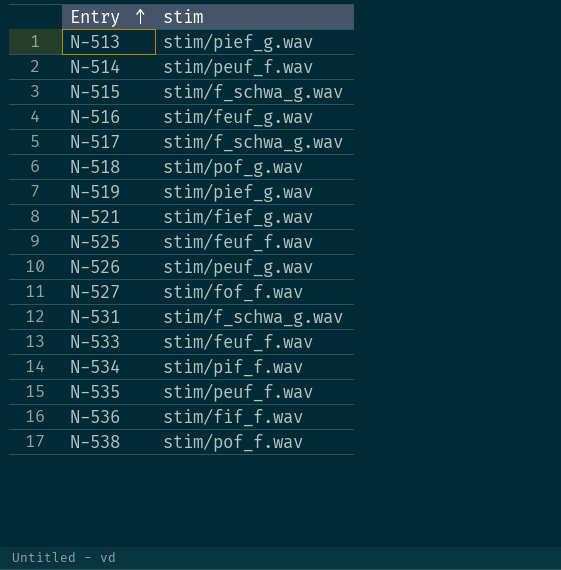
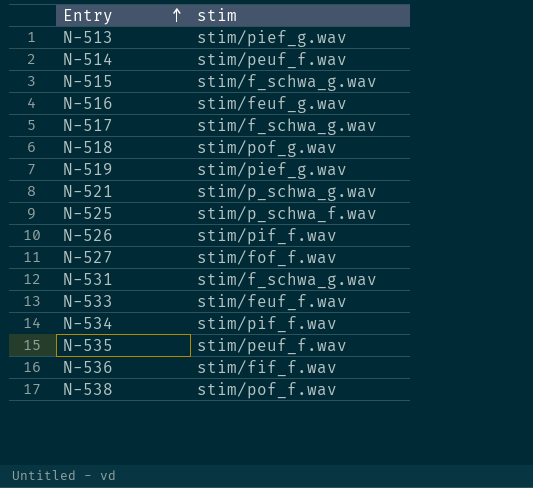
N-521 | stim: stim/fief_g.wav -> stim/p_schwa_g.wav
N-525 | stim: stim/feuf_f.wav -> stim/p_schwa_f.wav
N-526 | stim: stim/peuf_g.wav -> stim/pif_f.wav

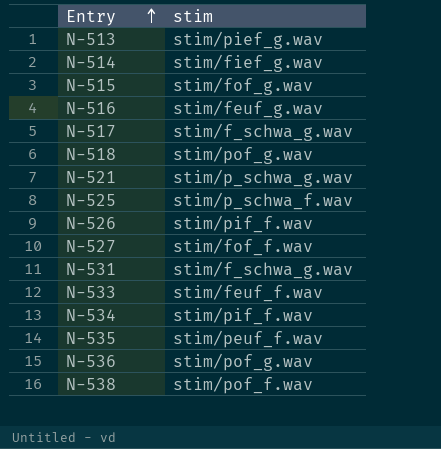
row N-519: stim/pief_g.wav -> none
N-514 | stim: stim/peuf_f.wav -> stim/fief_g.wav
N-515 | stim: stim/f_schwa_g.wav -> stim/fof_g.wav
N-536 | stim: stim/fif_f.wav -> stim/pof_g.wav

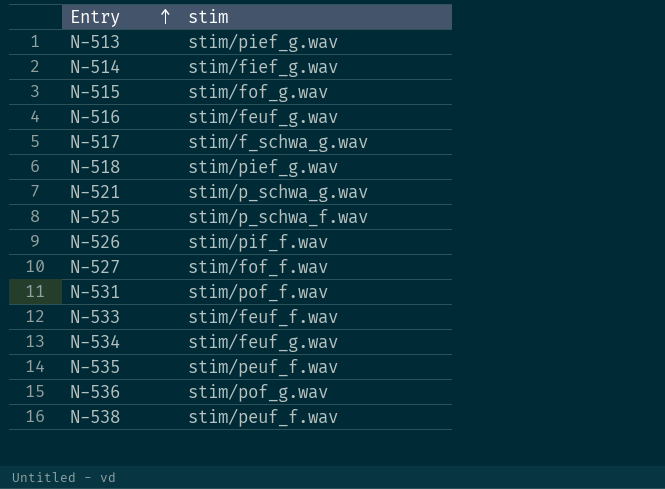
N-518 | stim: stim/pof_g.wav -> stim/pief_g.wav
N-531 | stim: stim/f_schwa_g.wav -> stim/pof_f.wav
N-534 | stim: stim/pif_f.wav -> stim/feuf_g.wav
N-538 | stim: stim/pof_f.wav -> stim/peuf_f.wav

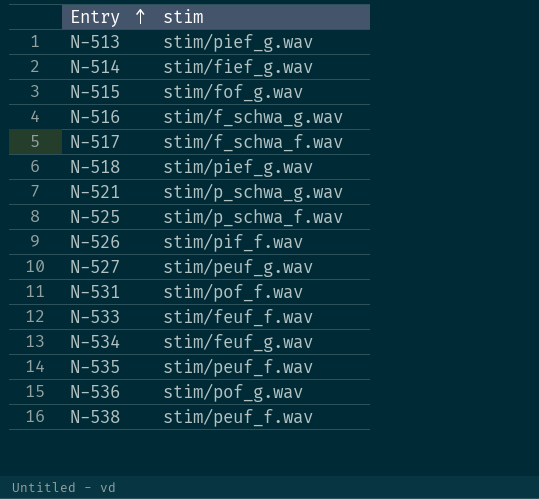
N-516 | stim: stim/feuf_g.wav -> stim/f_schwa_g.wav
N-517 | stim: stim/f_schwa_g.wav -> stim/f_schwa_f.wav
N-527 | stim: stim/fof_f.wav -> stim/peuf_g.wav

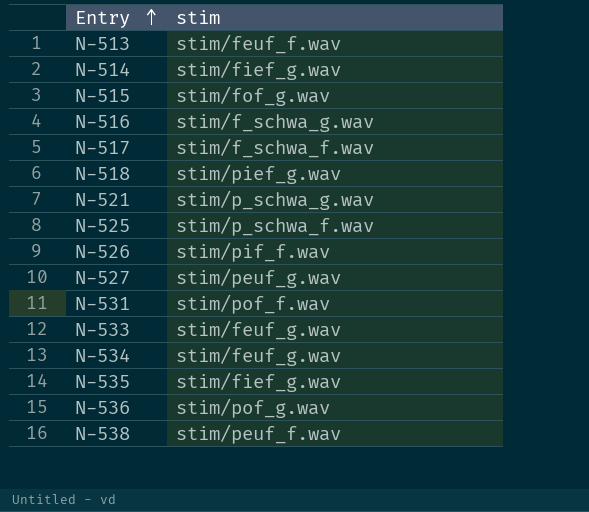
N-513 | stim: stim/pief_g.wav -> stim/feuf_f.wav
N-533 | stim: stim/feuf_f.wav -> stim/feuf_g.wav
N-535 | stim: stim/peuf_f.wav -> stim/fief_g.wav

